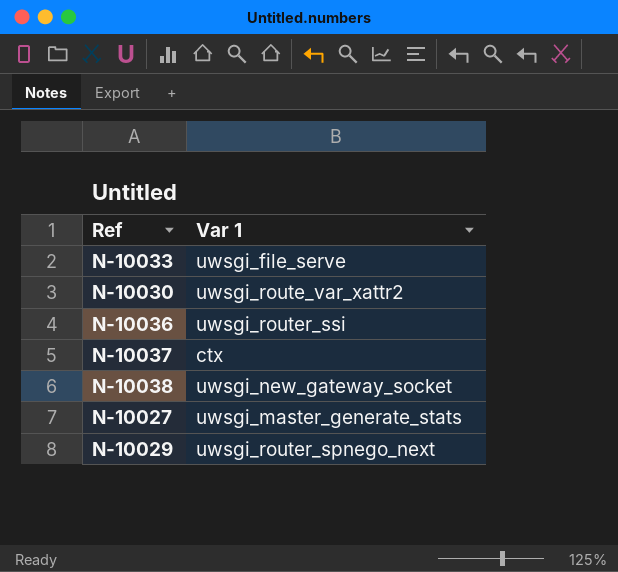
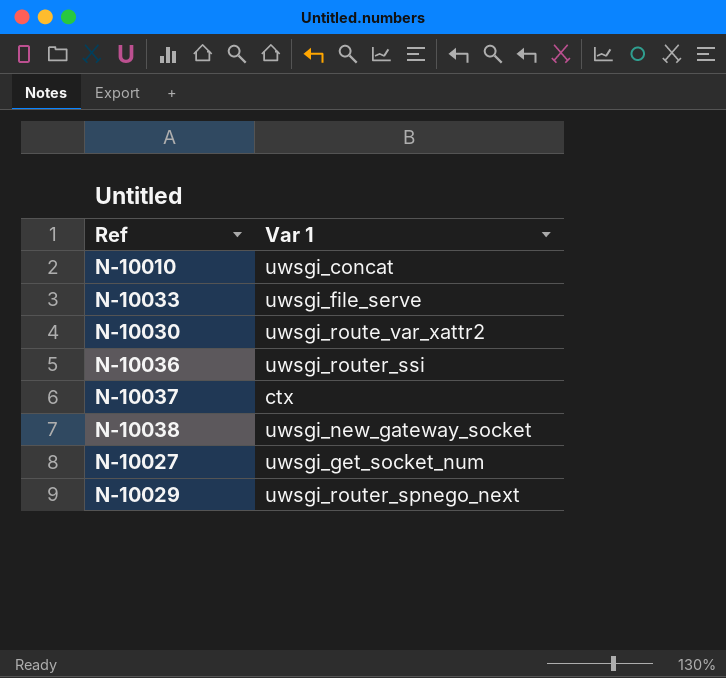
row N-10010: none -> uwsgi_concat
N-10027 | Var 1: uwsgi_master_generate_stats -> uwsgi_get_socket_num

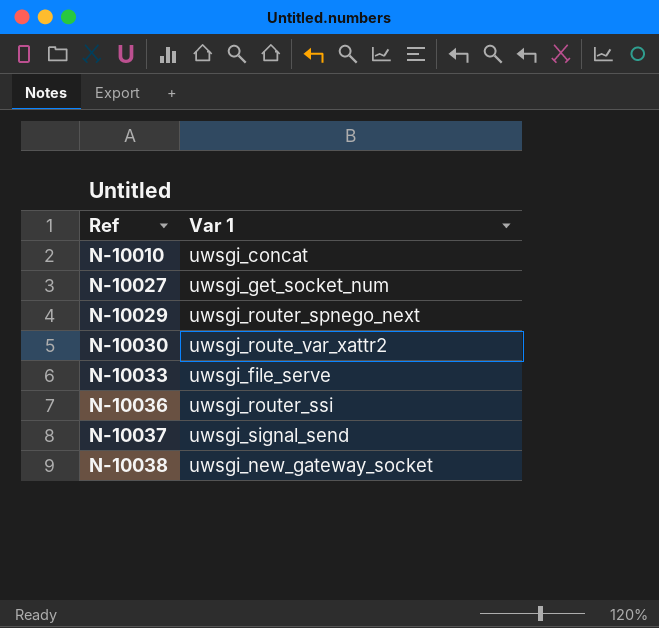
row order: none -> Ref ascending
N-10037 | Var 1: ctx -> uwsgi_signal_send

